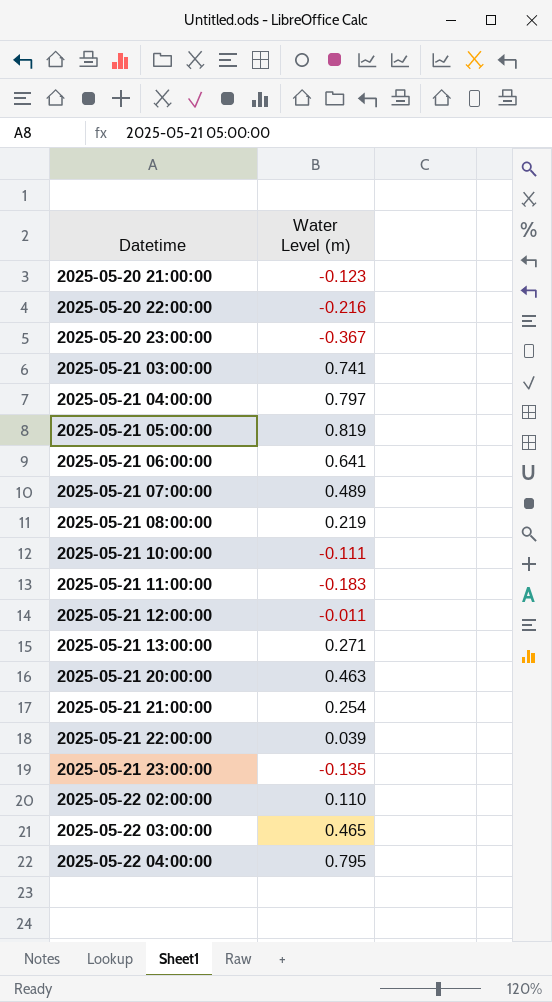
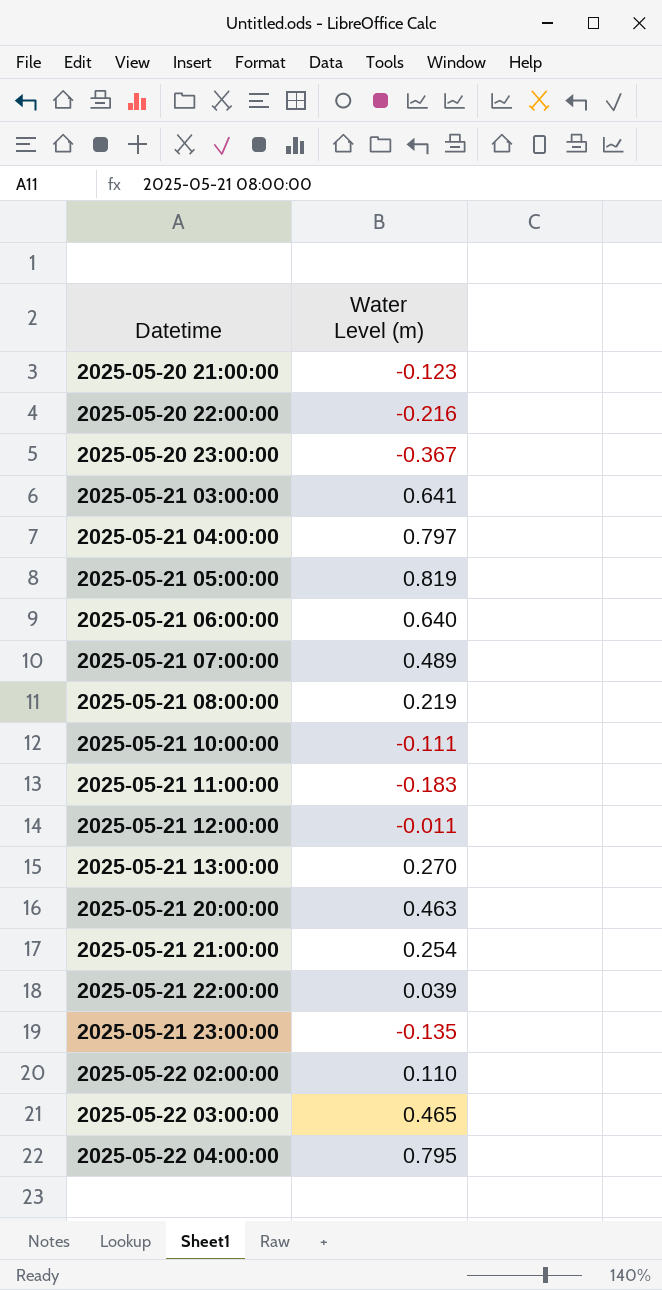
2025-05-21 03:00:00 | Water Level (m): 0.741 -> 0.641
2025-05-21 06:00:00 | Water Level (m): 0.641 -> 0.640
2025-05-21 13:00:00 | Water Level (m): 0.271 -> 0.270

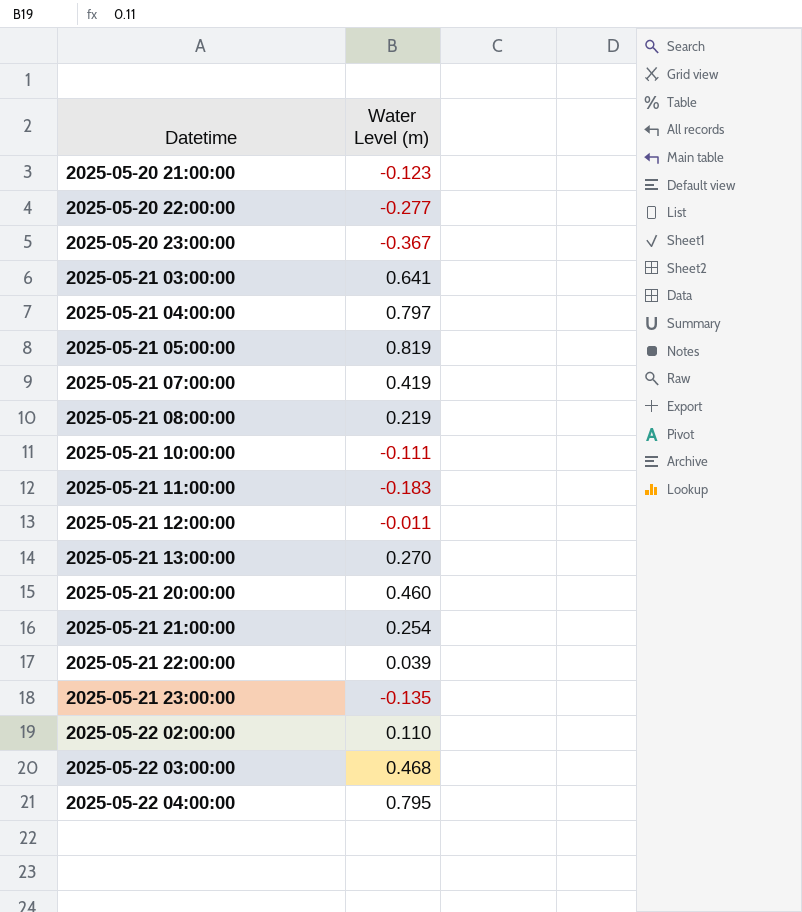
row 2025-05-21 06:00:00: 0.640 -> none
2025-05-20 22:00:00 | Water Level (m): -0.216 -> -0.277
2025-05-21 07:00:00 | Water Level (m): 0.489 -> 0.419
2025-05-21 20:00:00 | Water Level (m): 0.463 -> 0.460
2025-05-22 03:00:00 | Water Level (m): 0.465 -> 0.468

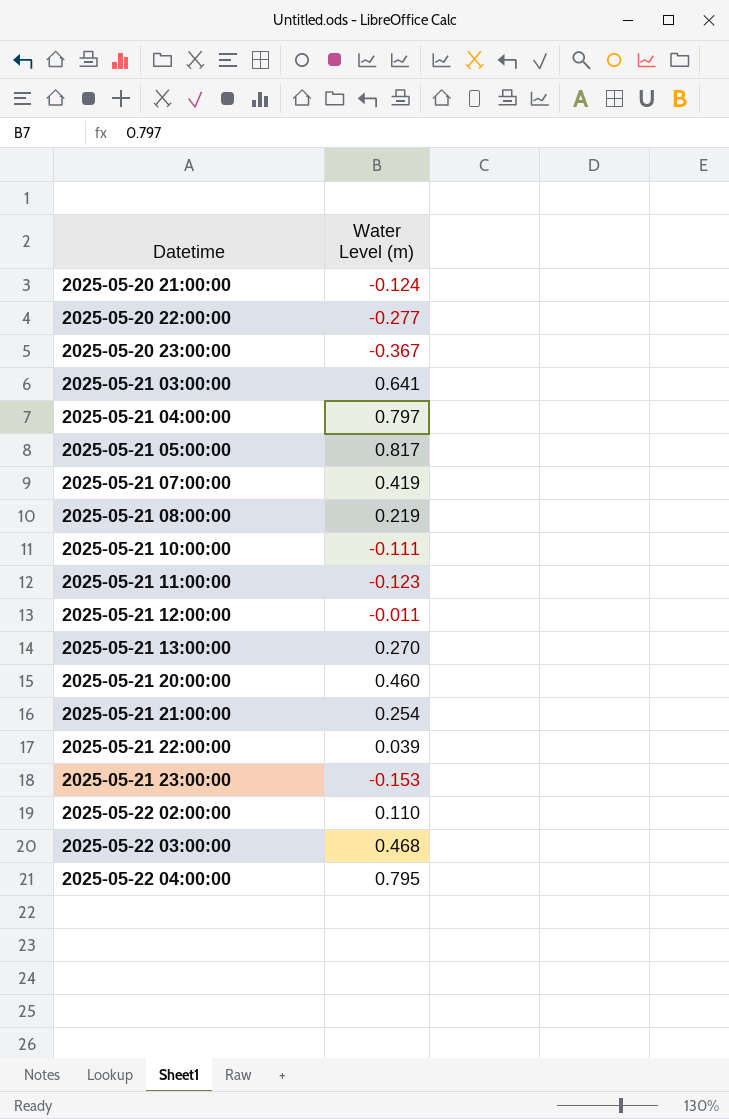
2025-05-20 21:00:00 | Water Level (m): -0.123 -> -0.124
2025-05-21 05:00:00 | Water Level (m): 0.819 -> 0.817
2025-05-21 11:00:00 | Water Level (m): -0.183 -> -0.123
2025-05-21 23:00:00 | Water Level (m): -0.135 -> -0.153

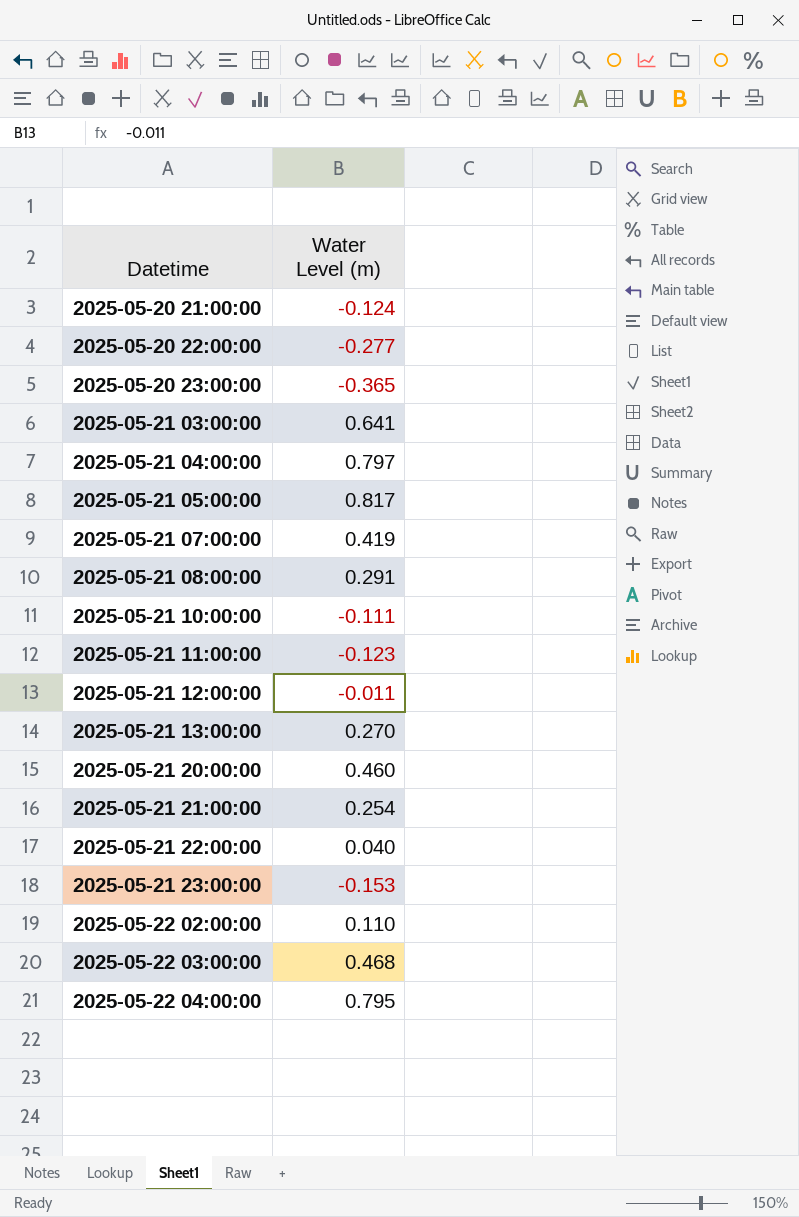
2025-05-20 23:00:00 | Water Level (m): -0.367 -> -0.365
2025-05-21 08:00:00 | Water Level (m): 0.219 -> 0.291
2025-05-21 22:00:00 | Water Level (m): 0.039 -> 0.040

